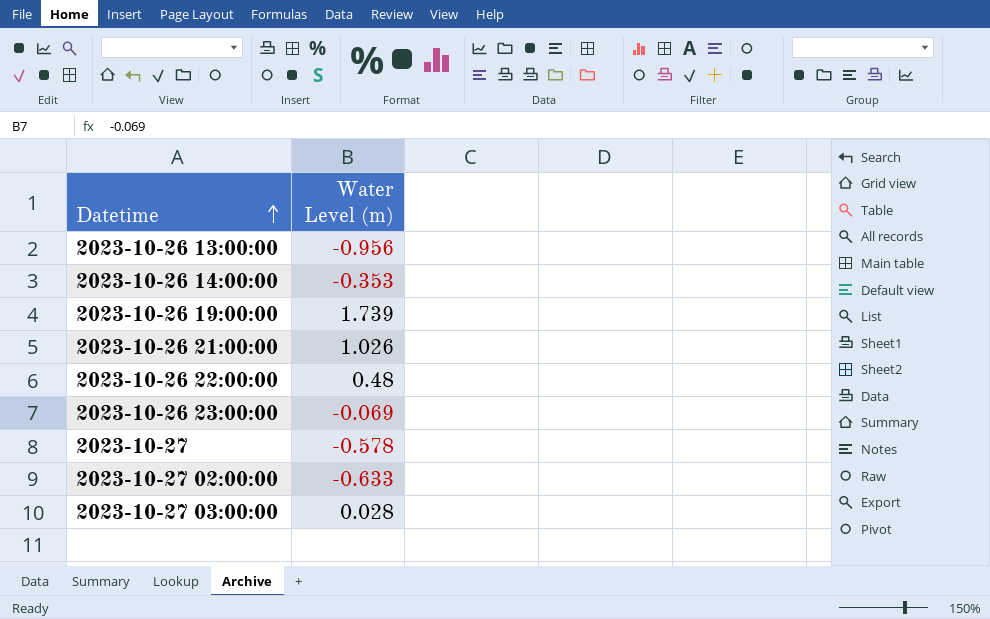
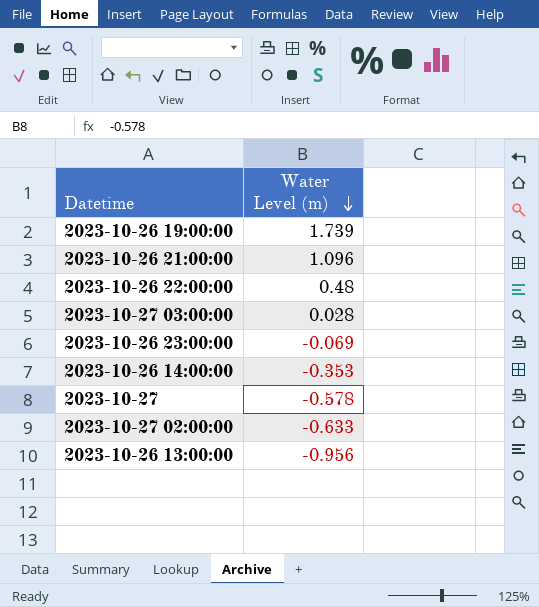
row order: Datetime ascending -> Water Level (m) descending
2023-10-26 21:00:00 | Water Level (m): 1.026 -> 1.096

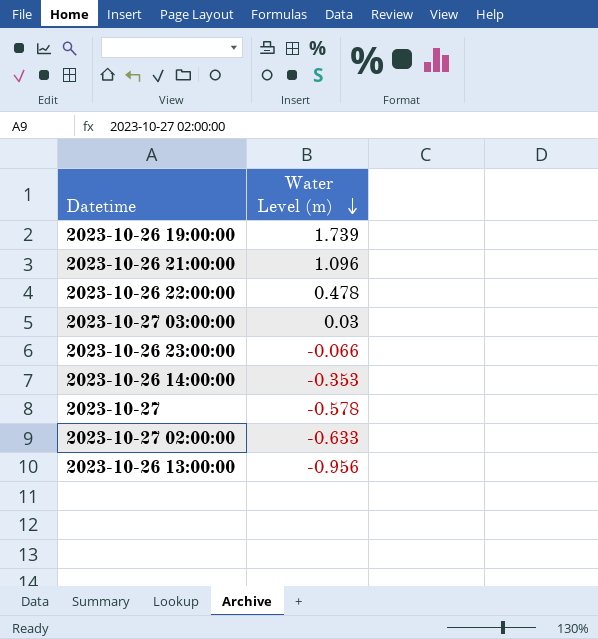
2023-10-26 22:00:00 | Water Level (m): 0.48 -> 0.478
2023-10-27 03:00:00 | Water Level (m): 0.028 -> 0.03
2023-10-26 23:00:00 | Water Level (m): -0.069 -> -0.066

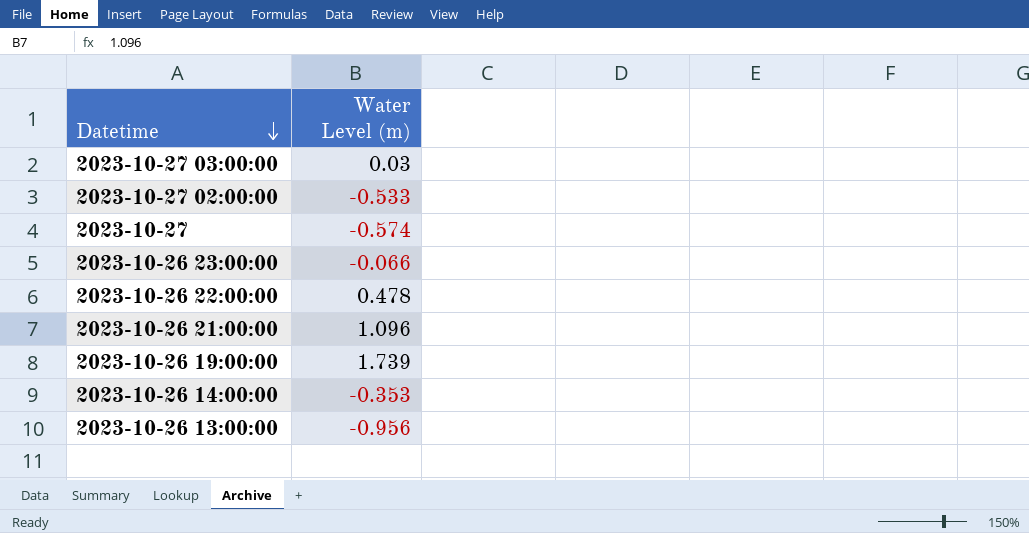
row order: Water Level (m) descending -> Datetime descending
2023-10-27 02:00:00 | Water Level (m): -0.633 -> -0.533
2023-10-27 | Water Level (m): -0.578 -> -0.574

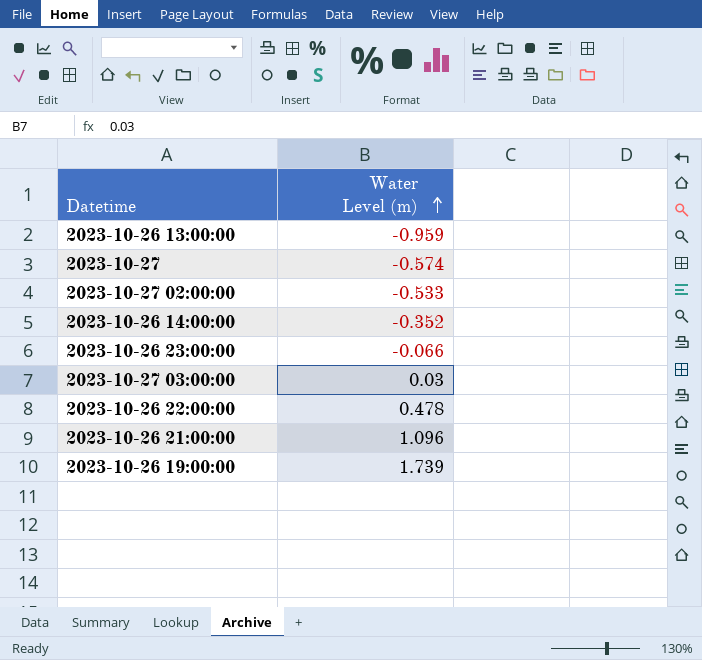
row order: Datetime descending -> Water Level (m) ascending
2023-10-26 13:00:00 | Water Level (m): -0.956 -> -0.959
2023-10-26 14:00:00 | Water Level (m): -0.353 -> -0.352

